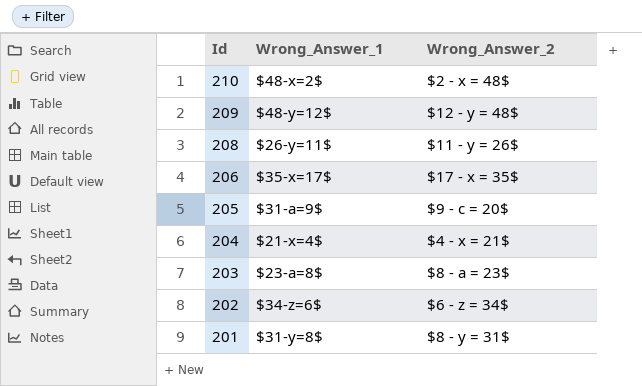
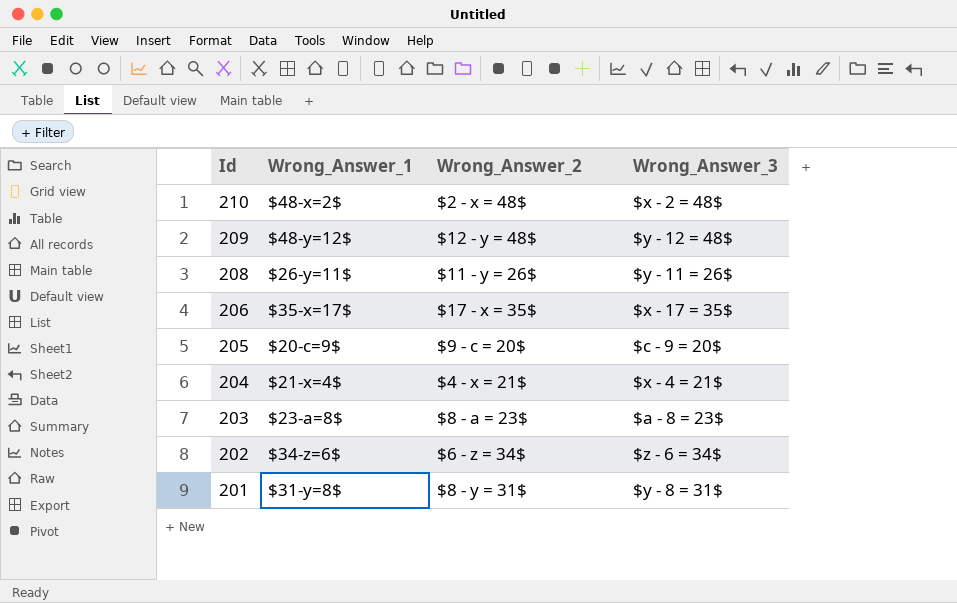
column Wrong_Answer_3 | position: none -> 4
205 | Wrong_Answer_1: $31-a=9$ -> $20-c=9$

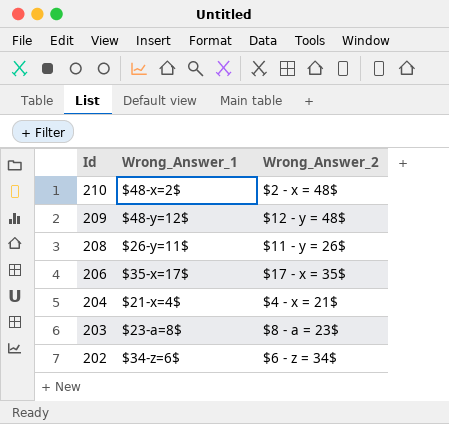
column Wrong_Answer_3 | position: 4 -> none
row 205: $20-c=9$ | $9 - c = 20$ | $c - 9 = 20$ -> none
row 201: $31-y=8$ | $8 - y = 31$ | $y - 8 = 31$ -> none

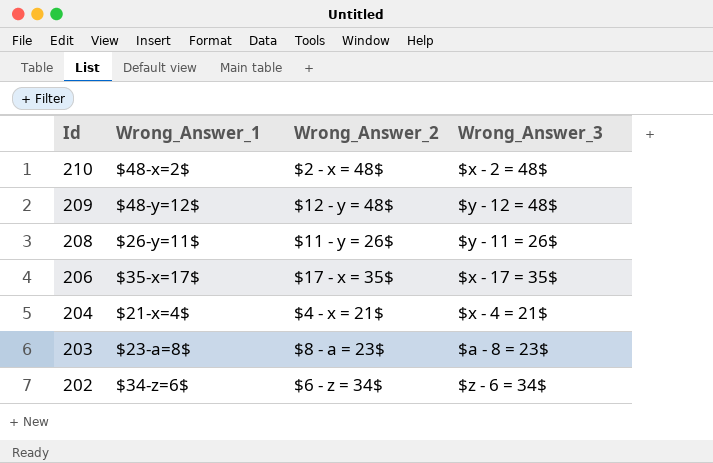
column Wrong_Answer_3 | position: none -> 4

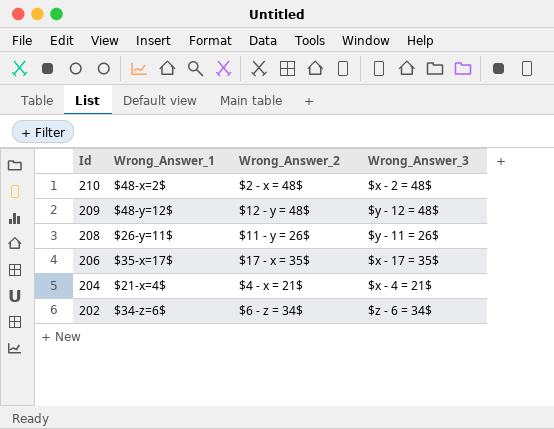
row 203: $23-a=8$ | $8 - a = 23$ | $a - 8 = 23$ -> none

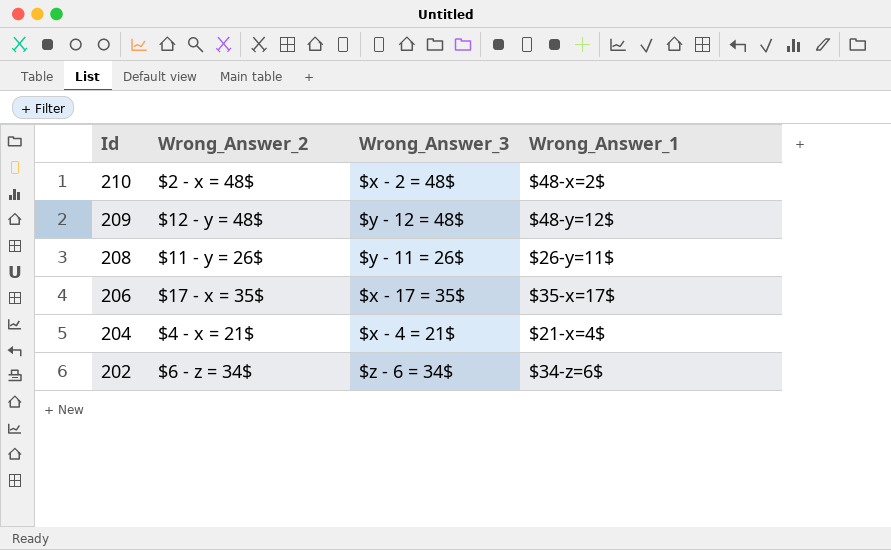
column Wrong_Answer_1 | position: 2 -> 4

